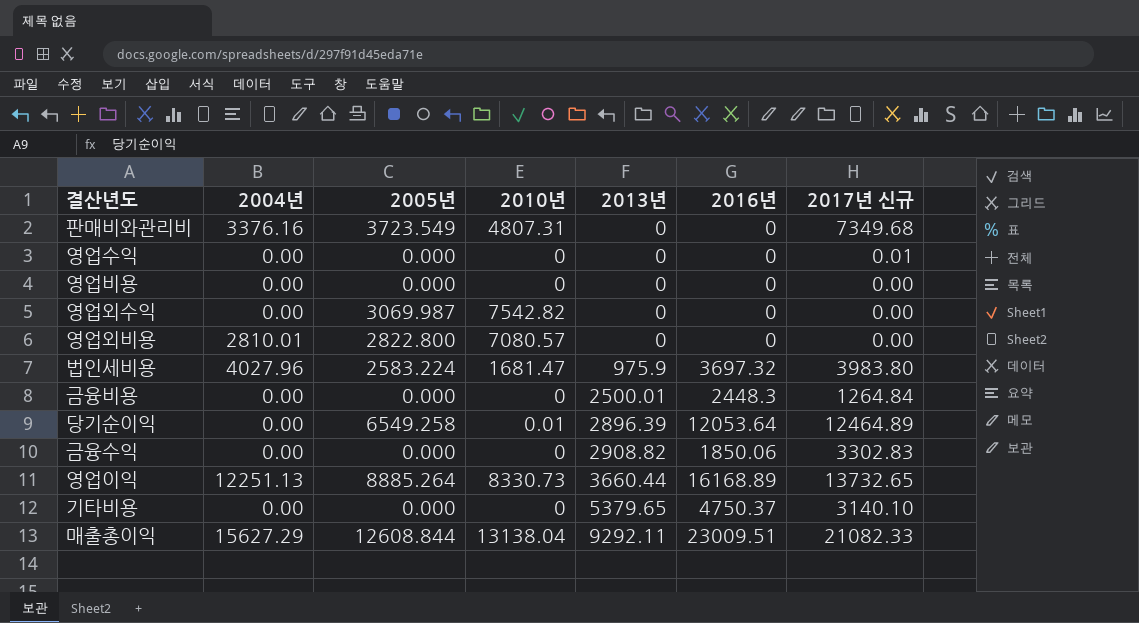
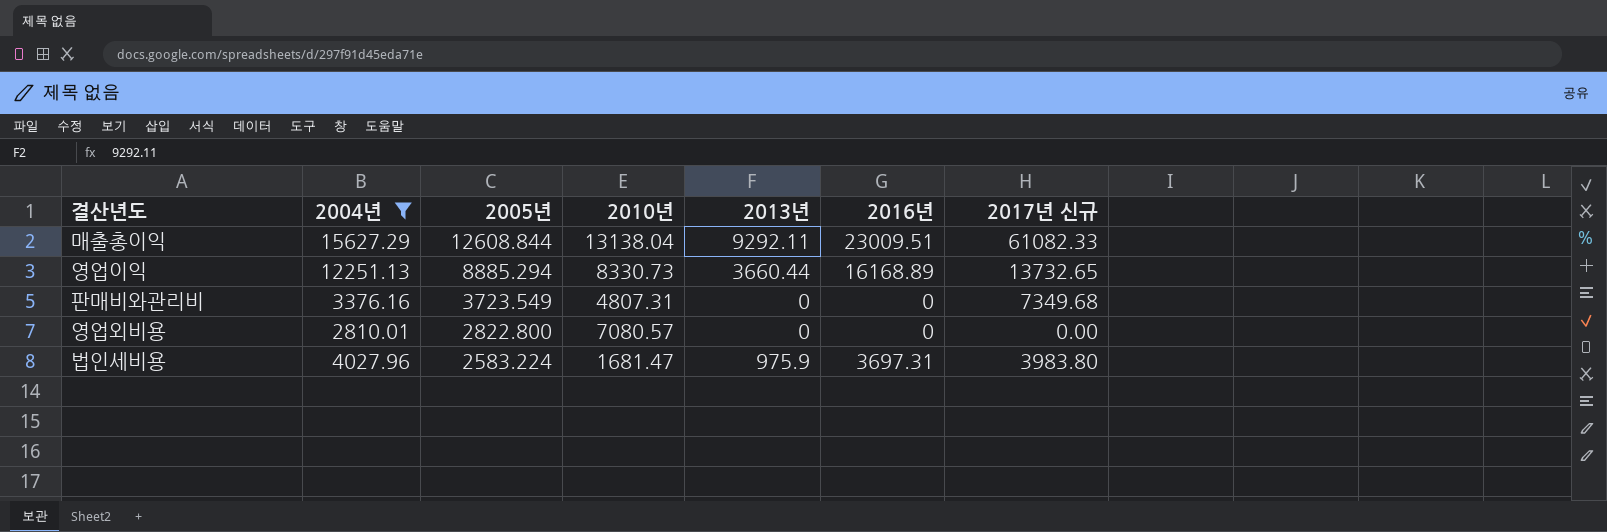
filter: none -> 2004년 != 0.00
row order: 2013년 ascending -> 2005년 descending
매출총이익 | 2017년 신규: 21082.33 -> 61082.33
영업이익 | 2005년: 8885.264 -> 8885.294
법인세비용 | 2016년: 3697.32 -> 3697.31

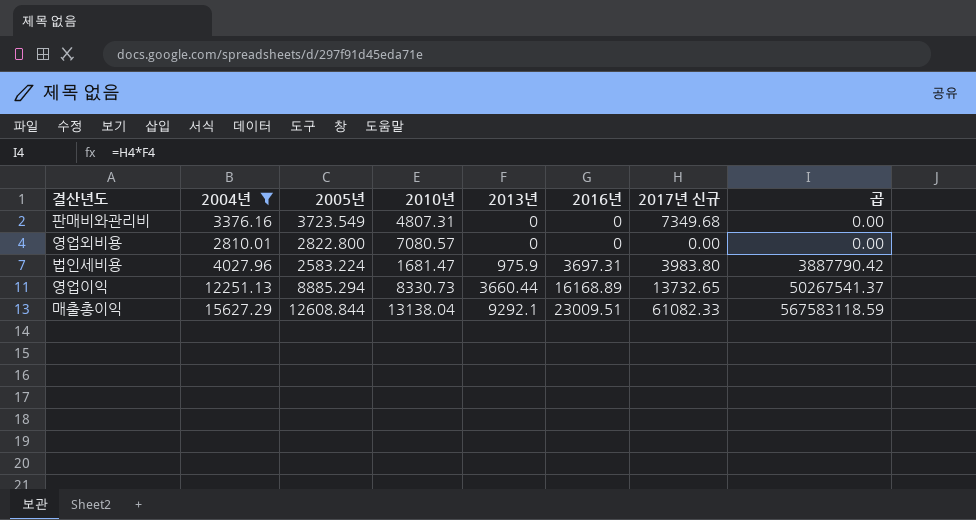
row order: 2005년 descending -> 2013년 ascending
column 곱 | formula: none -> [2013년] * [2017년 신규]
매출총이익 | 2013년: 9292.11 -> 9292.1

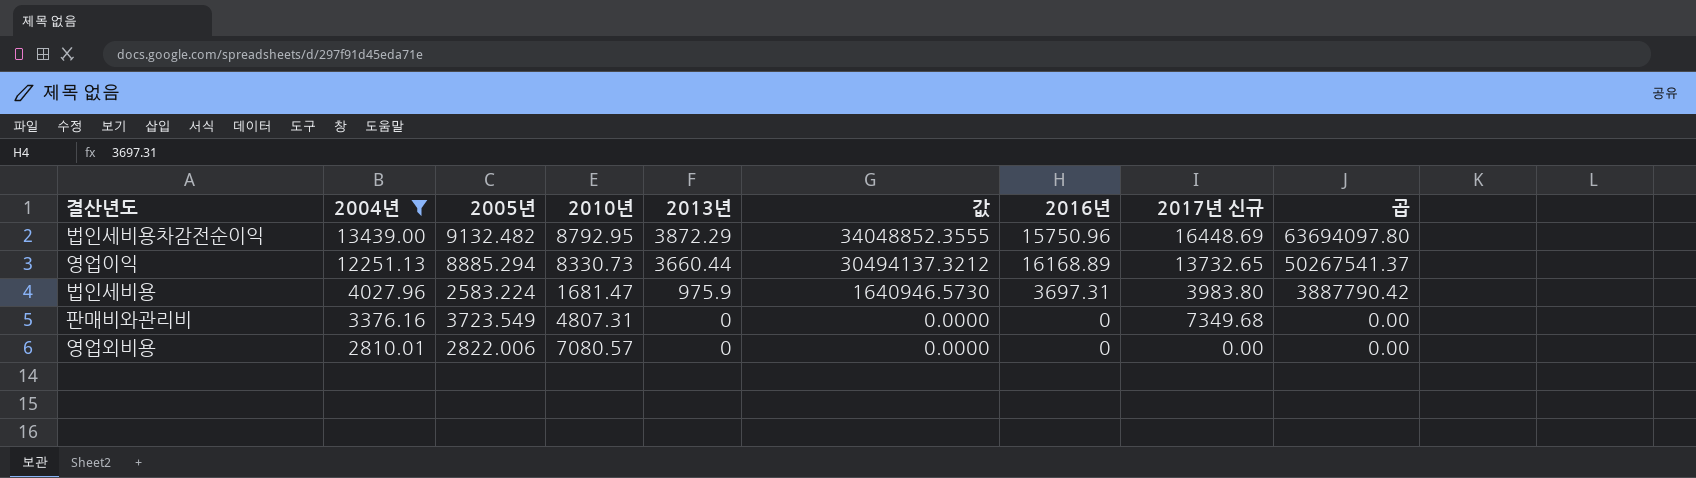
row order: 2013년 ascending -> 2004년 descending
column 값 | formula: none -> [2010년] * [2013년]
row 매출총이익: 15627.29 | 12608.844 | 13138.04 | 9292.1 | 23009.51 | 61082.33 | 567583118.59 -> none
row 법인세비용차감전순이익: none -> 13439.00 | 9132.482 | 8792.95 | 3872.29 | 34048852.3555 | 15750.96 | 16448.69 | 63694097.80
영업외비용 | 2005년: 2822.800 -> 2822.006

